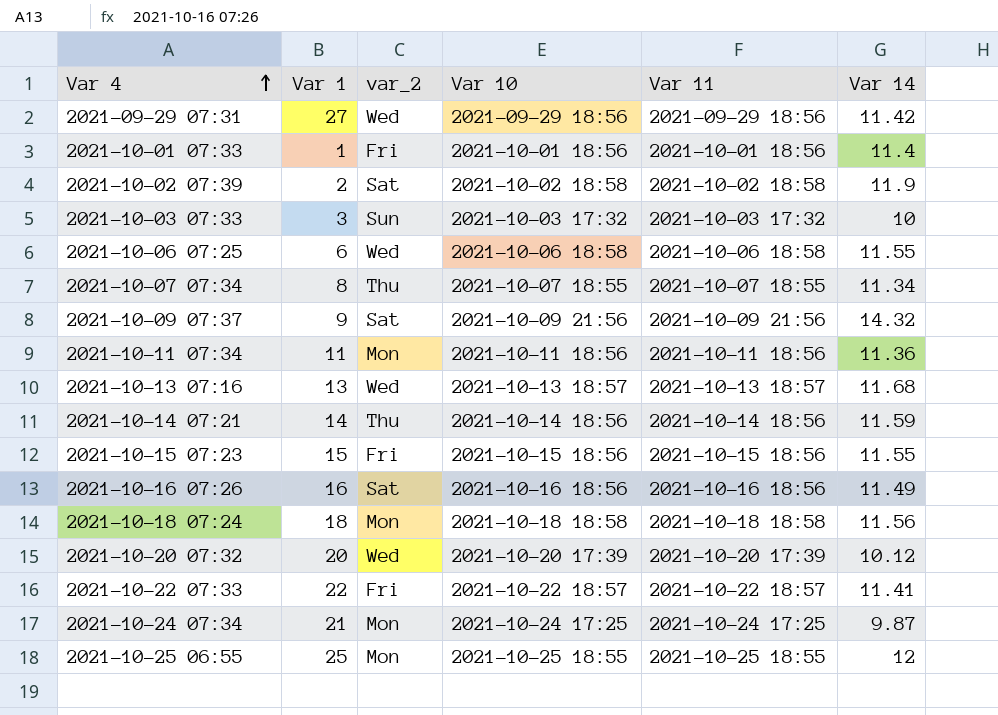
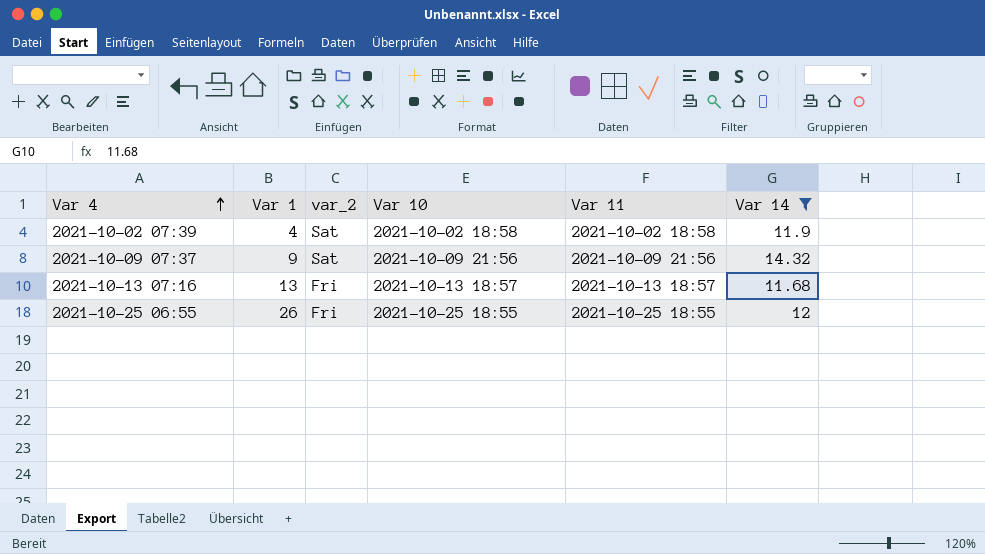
filter: none -> Var 14 >= 11.68
2021-10-02 07:39 | Var 1: 2 -> 4
2021-10-13 07:16 | var_2: Wed -> Fri
2021-10-25 06:55 | Var 1: 25 -> 26
2021-10-25 06:55 | var_2: Mon -> Fri

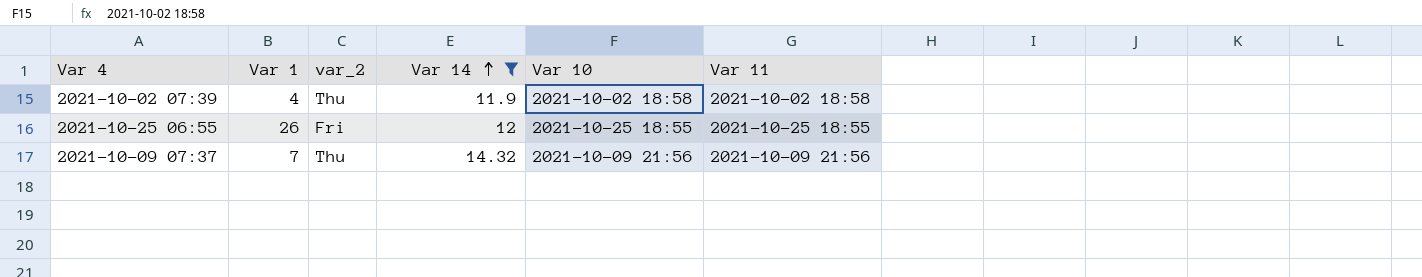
row order: Var 4 ascending -> Var 14 ascending
column Var 14 | position: 6 -> 4
row 2021-10-13 07:16: 13 | Fri | 2021-10-13 18:57 | 2021-10-13 18:57 | 11.68 -> none
2021-10-02 07:39 | var_2: Sat -> Thu
2021-10-09 07:37 | Var 1: 9 -> 7
2021-10-09 07:37 | var_2: Sat -> Thu

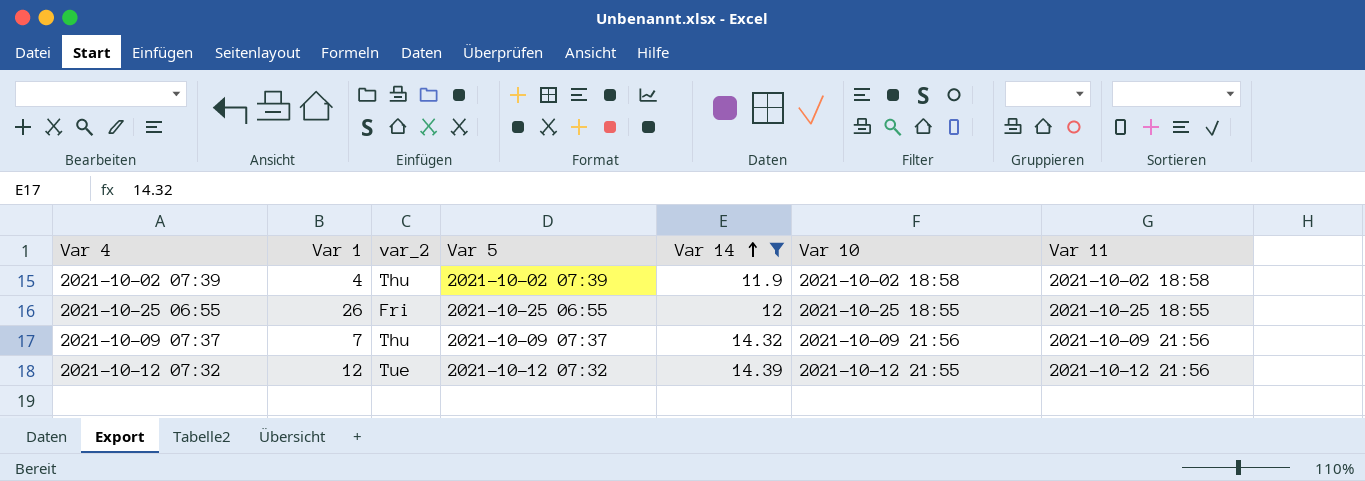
column Var 5 | position: none -> 4
row 2021-10-12 07:32: none -> 12 | Tue | 2021-10-12 07:32 | 14.39 | 2021-10-12 21:55 | 2021-10-12 21:56

